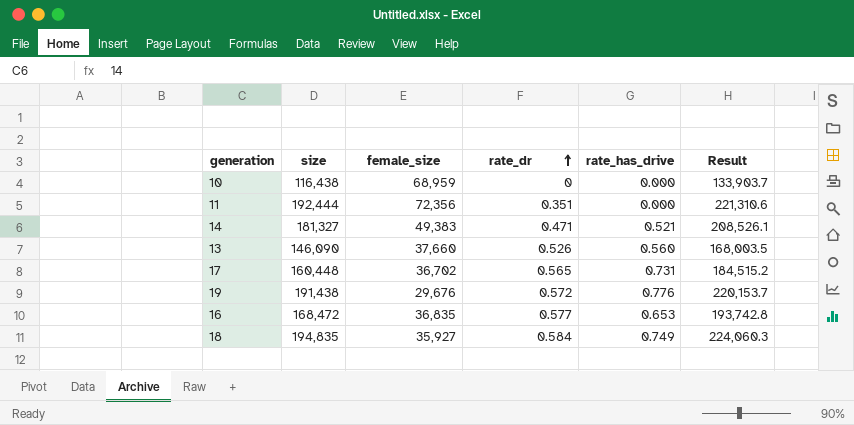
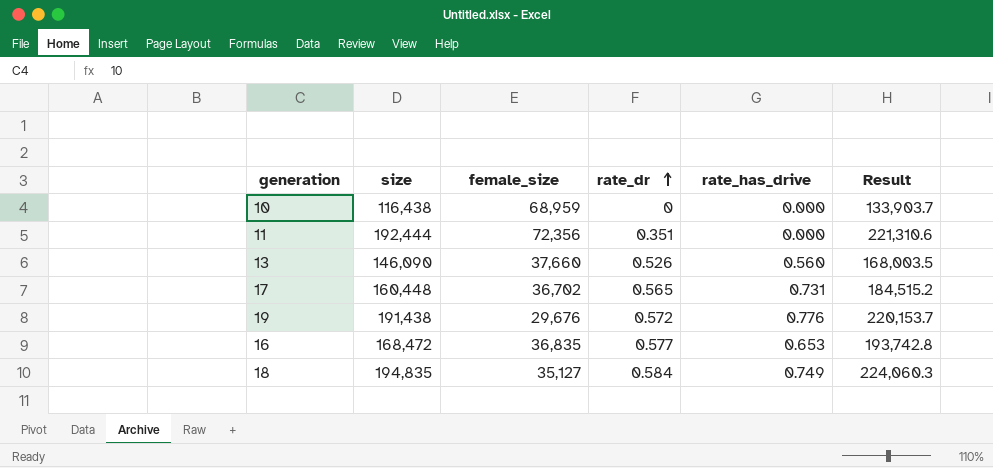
row 14: 181,327 | 49,383 | 0.471 | 0.521 | 208,526.1 -> none
18 | female_size: 35,927 -> 35,127

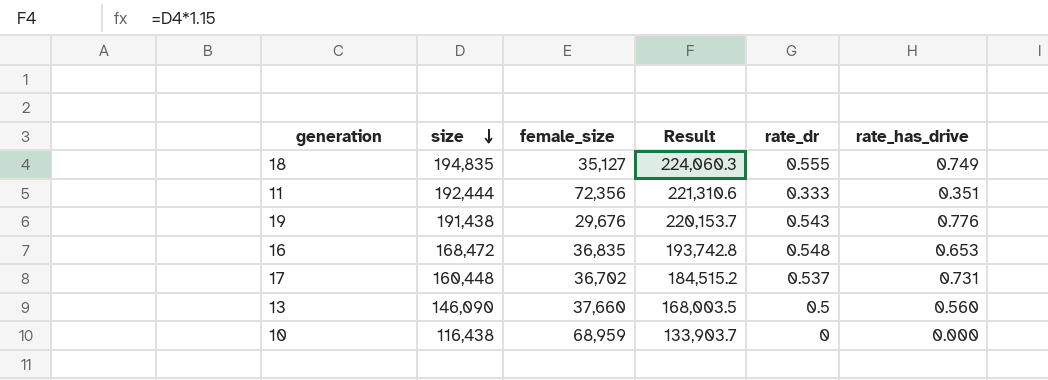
row order: rate_dr ascending -> size descending
column Result | position: 6 -> 4
18 | rate_dr: 0.584 -> 0.555
11 | rate_dr: 0.351 -> 0.333
11 | rate_has_drive: 0.000 -> 0.351
19 | rate_dr: 0.572 -> 0.543
16 | rate_dr: 0.577 -> 0.548
17 | rate_dr: 0.565 -> 0.537
13 | rate_dr: 0.526 -> 0.5

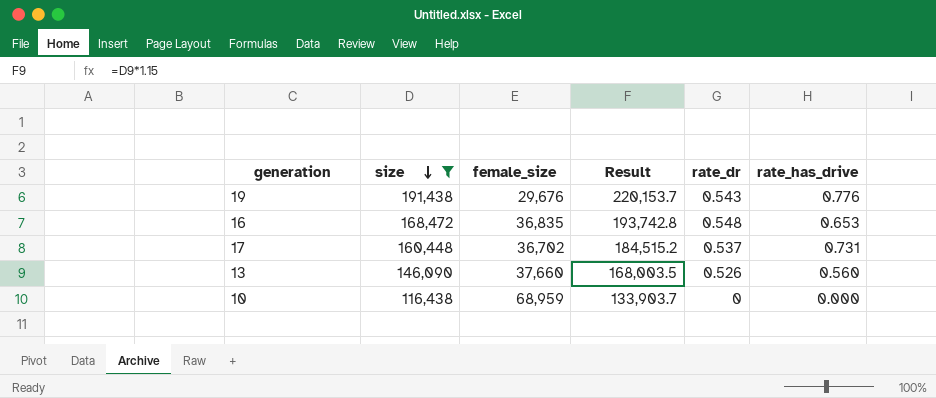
filter: none -> size <= 191,438
13 | rate_dr: 0.5 -> 0.526

